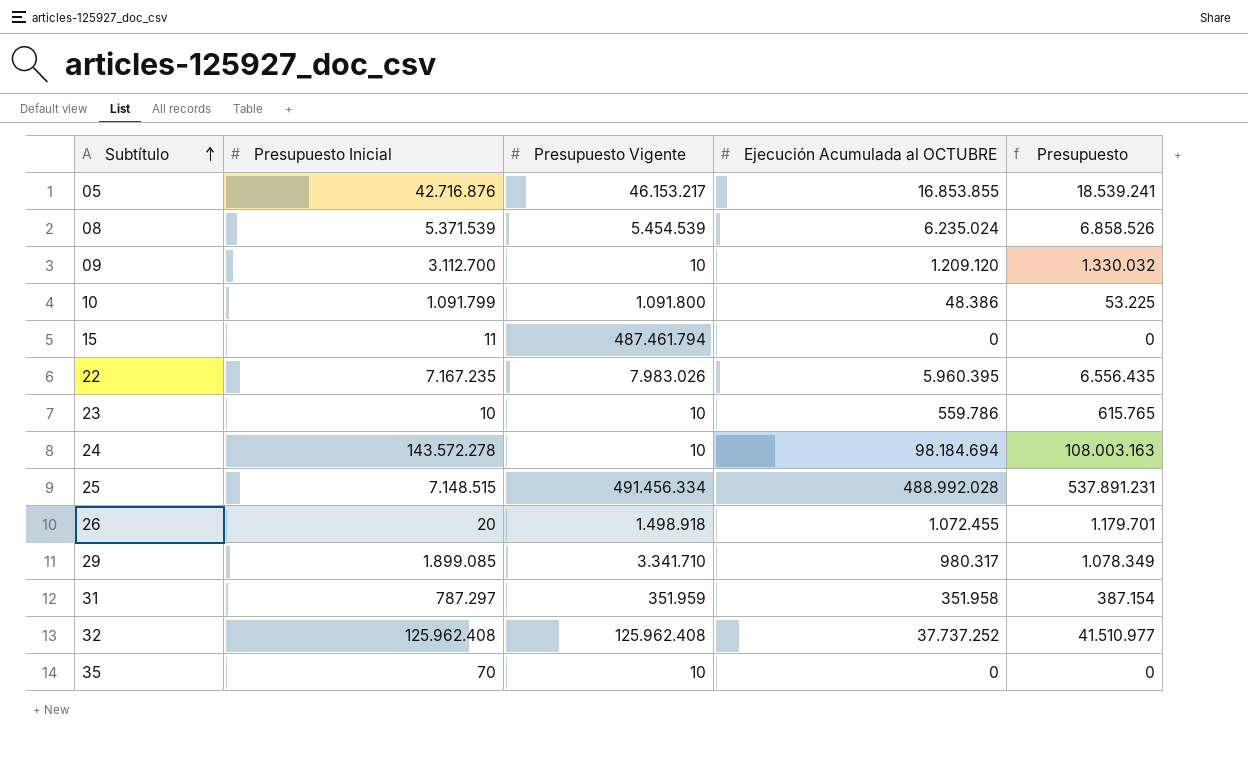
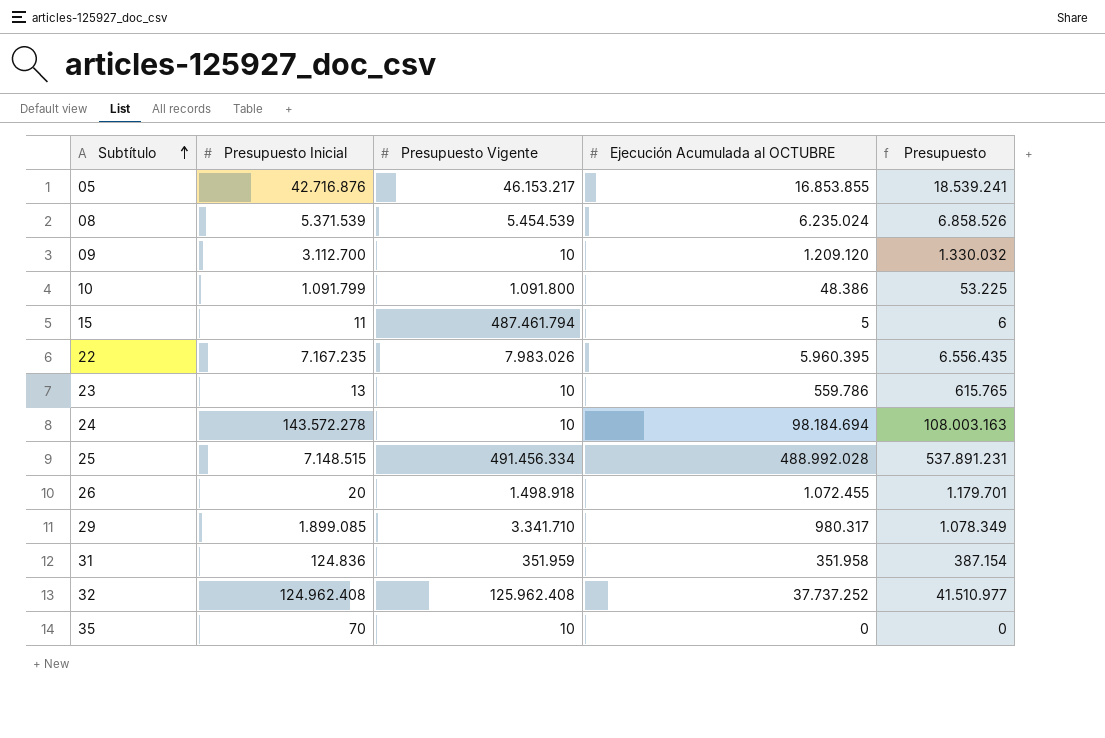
15 | Ejecución Acumulada al OCTUBRE: 0 -> 5
15 | Presupuesto: 0 -> 6
23 | Presupuesto Inicial: 10 -> 13
31 | Presupuesto Inicial: 787.297 -> 124.836
32 | Presupuesto Inicial: 125.962.408 -> 124.962.408

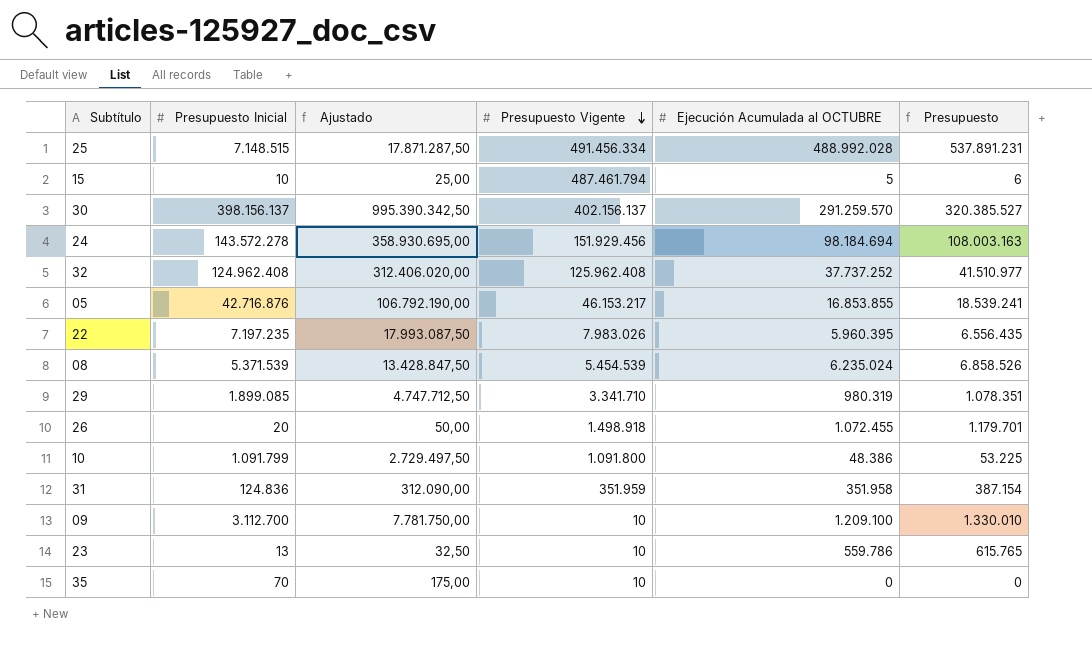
row order: Subtítulo ascending -> Presupuesto Vigente descending
column Ajustado | formula: none -> [Presupuesto Inicial] * 2,5
15 | Presupuesto Inicial: 11 -> 10
row 30: none -> 398.156.137 | 995.390.342,50 | 402.156.137 | 291.259.570 | 320.385.527
24 | Presupuesto Vigente: 10 -> 151.929.456
22 | Presupuesto Inicial: 7.167.235 -> 7.197.235
29 | Ejecución Acumulada al OCTUBRE: 980.317 -> 980.319
29 | Presupuesto: 1.078.349 -> 1.078.351
09 | Ejecución Acumulada al OCTUBRE: 1.209.120 -> 1.209.100
09 | Presupuesto: 1.330.032 -> 1.330.010

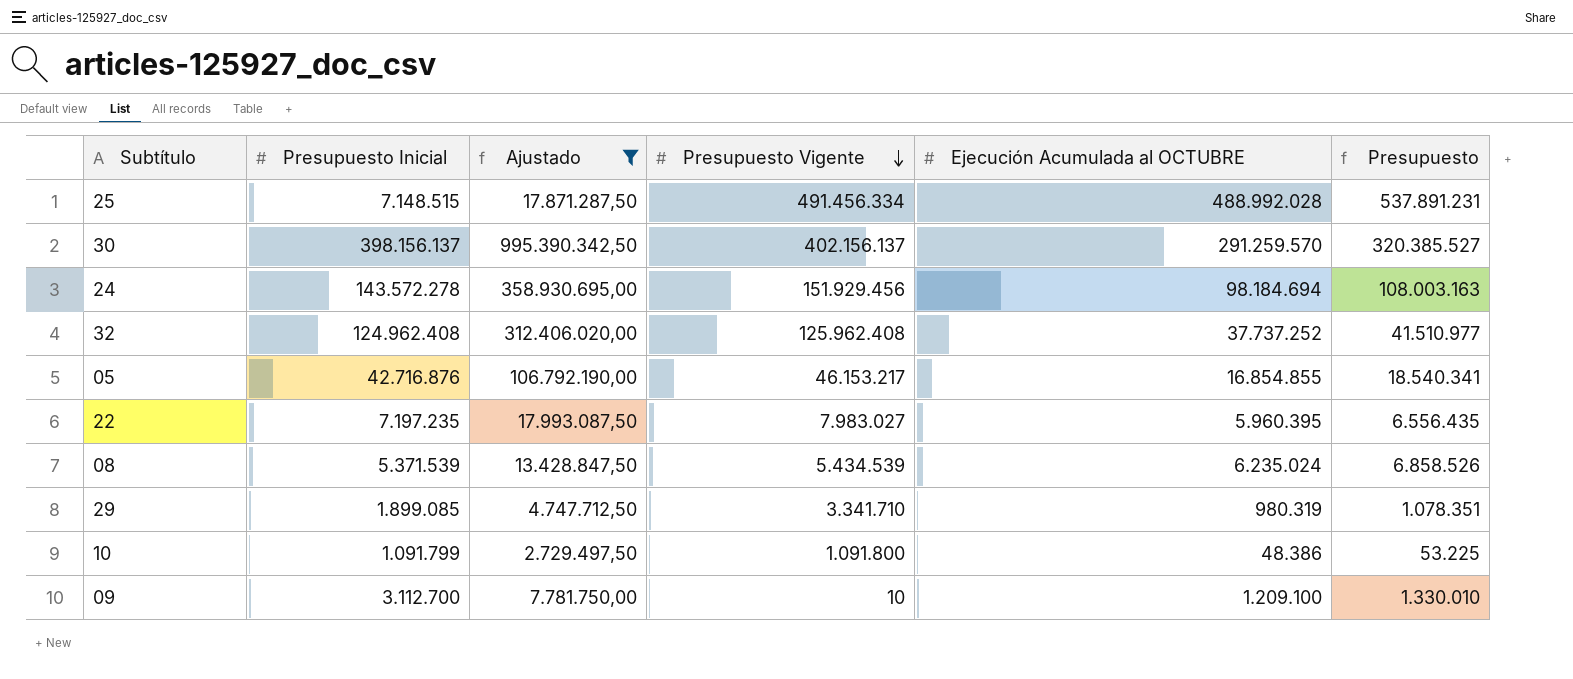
filter: none -> Ajustado >= 2.729.497,50
05 | Ejecución Acumulada al OCTUBRE: 16.853.855 -> 16.854.855
05 | Presupuesto: 18.539.241 -> 18.540.341
22 | Presupuesto Vigente: 7.983.026 -> 7.983.027
08 | Presupuesto Vigente: 5.454.539 -> 5.434.539

